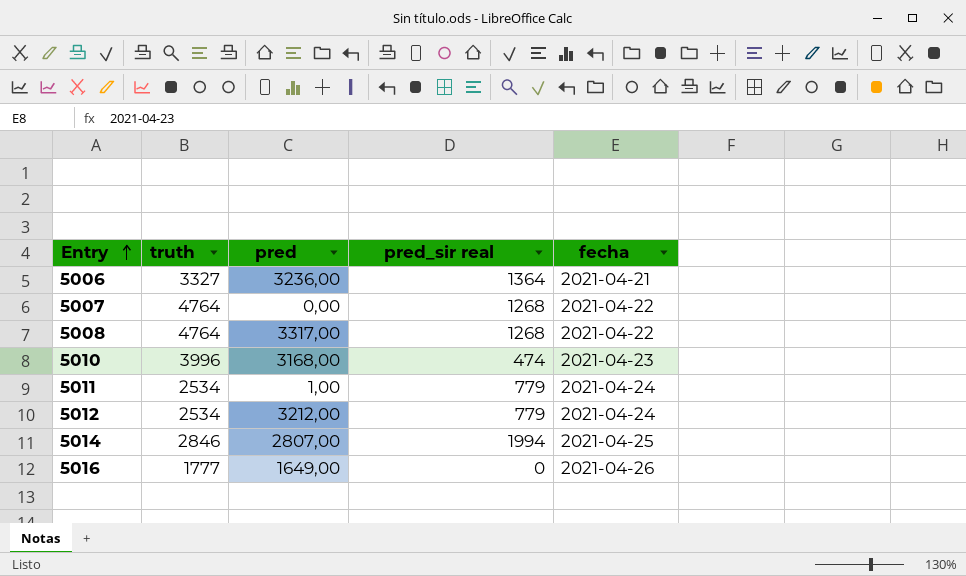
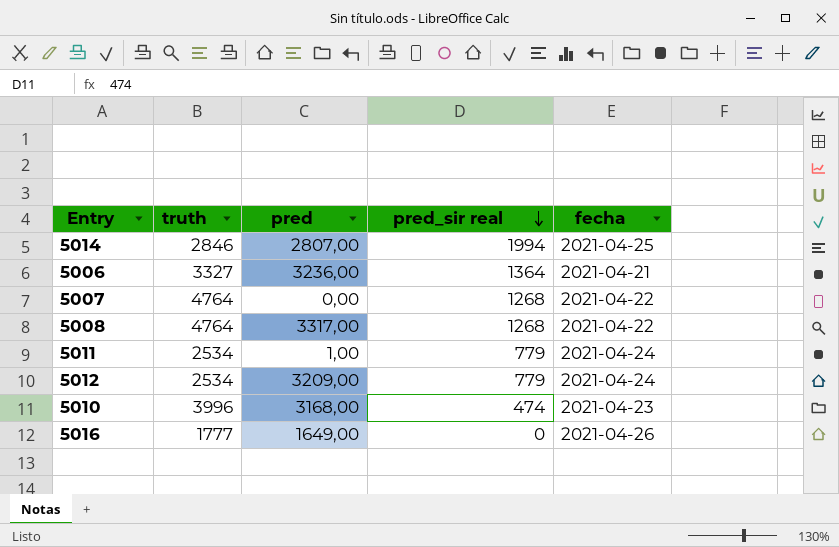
row order: Entry ascending -> pred_sir real descending
5012 | pred: 3212,00 -> 3209,00

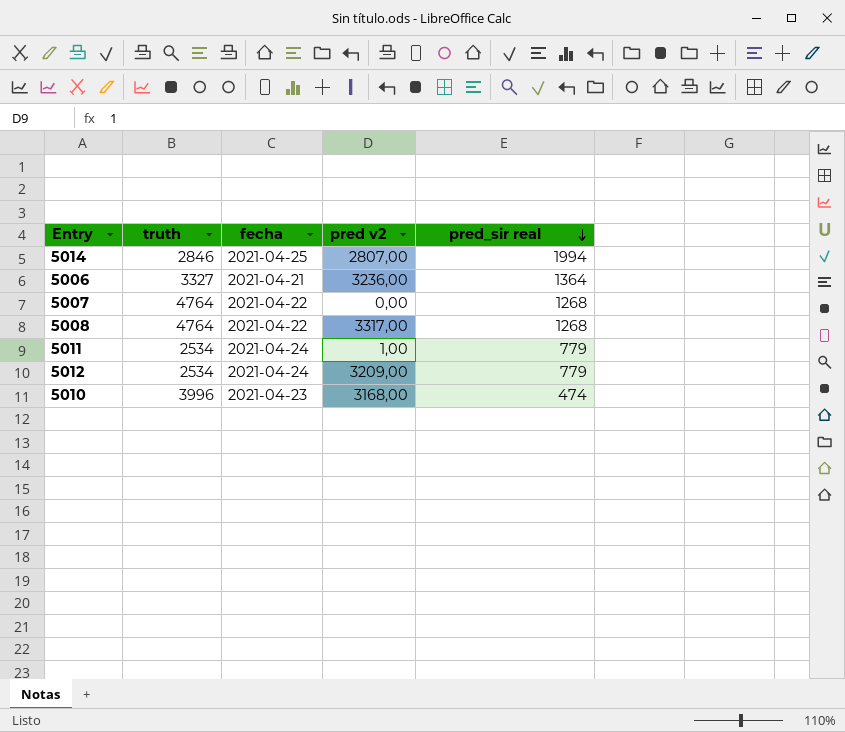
column fecha | position: 5 -> 3
column name: pred -> pred v2
row 5016: 1777 | 1649,00 | 0 | 2021-04-26 -> none

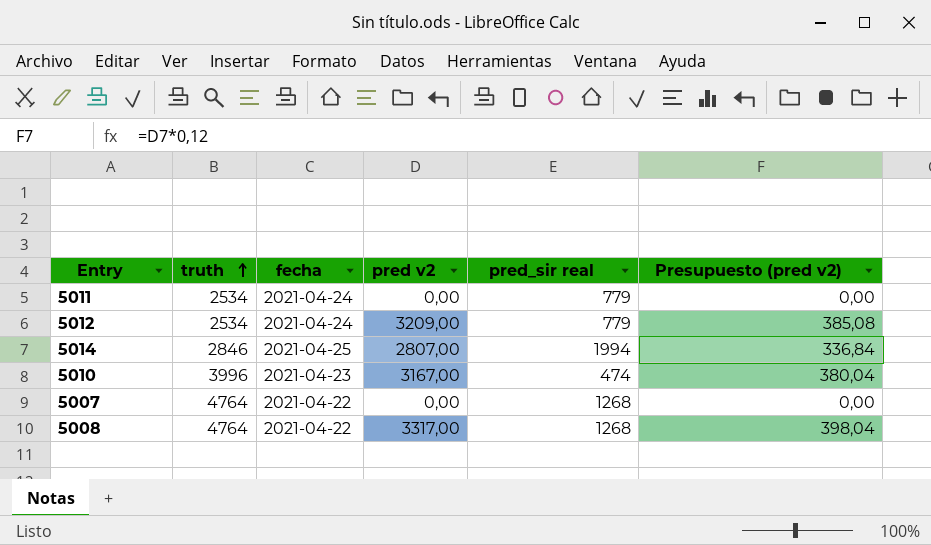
row order: pred_sir real descending -> truth ascending
column Presupuesto (pred v2) | formula: none -> [pred v2] * 0,12
row 5006: 3327 | 2021-04-21 | 3236,00 | 1364 -> none
5011 | pred v2: 1,00 -> 0,00
5010 | pred v2: 3168,00 -> 3167,00

